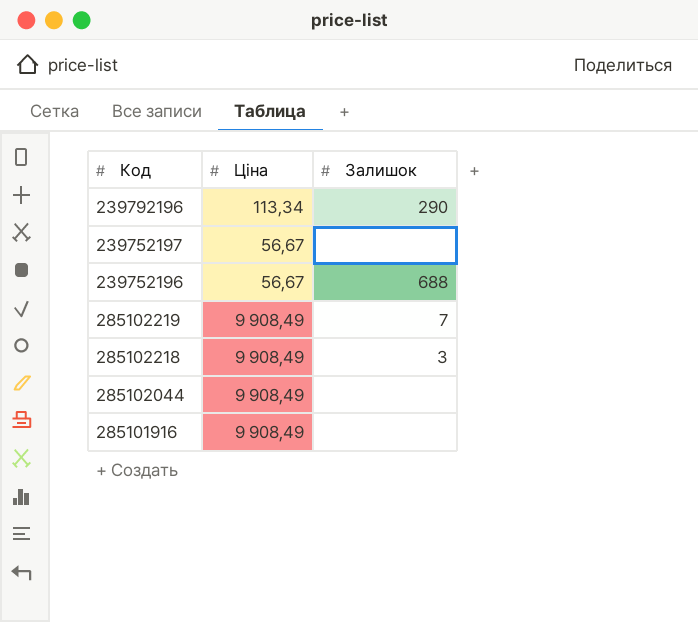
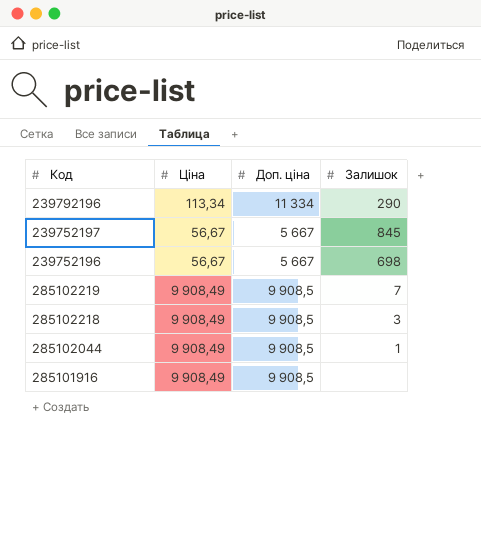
column Доп. ціна | position: none -> 3
239752197 | Залишок: none -> 845
239752196 | Залишок: 688 -> 698
285102044 | Залишок: none -> 1

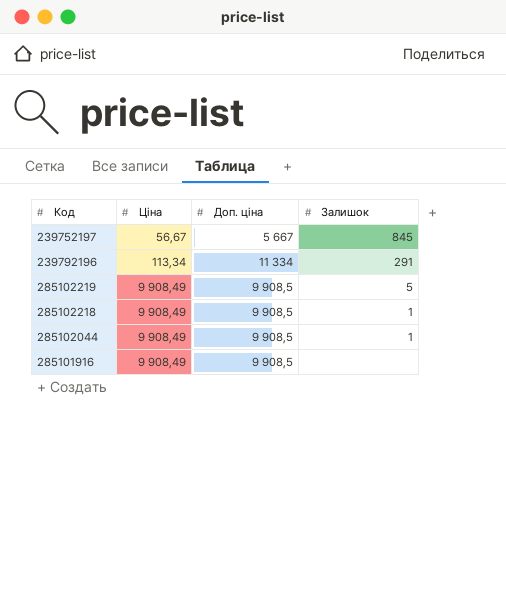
row order: none -> Ціна ascending
row 239752196: 56,67 | 5 667 | 698 -> none
239792196 | Залишок: 290 -> 291
285102219 | Залишок: 7 -> 5
285102218 | Залишок: 3 -> 1

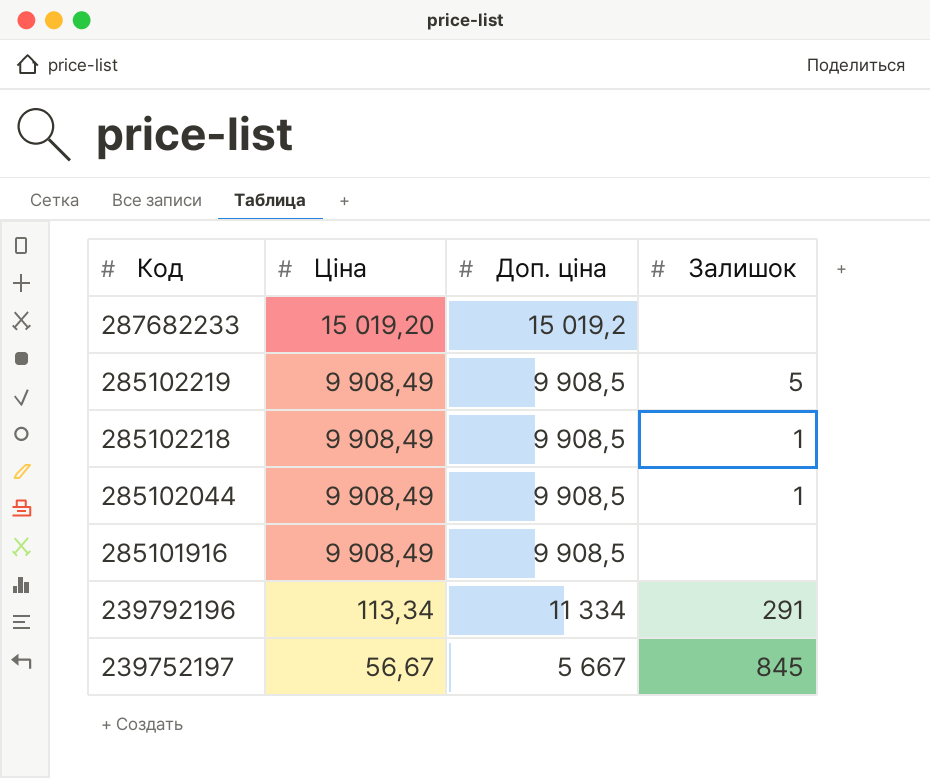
row order: Ціна ascending -> Код descending
row 287682233: none -> 15 019,20 | 15 019,2 | none

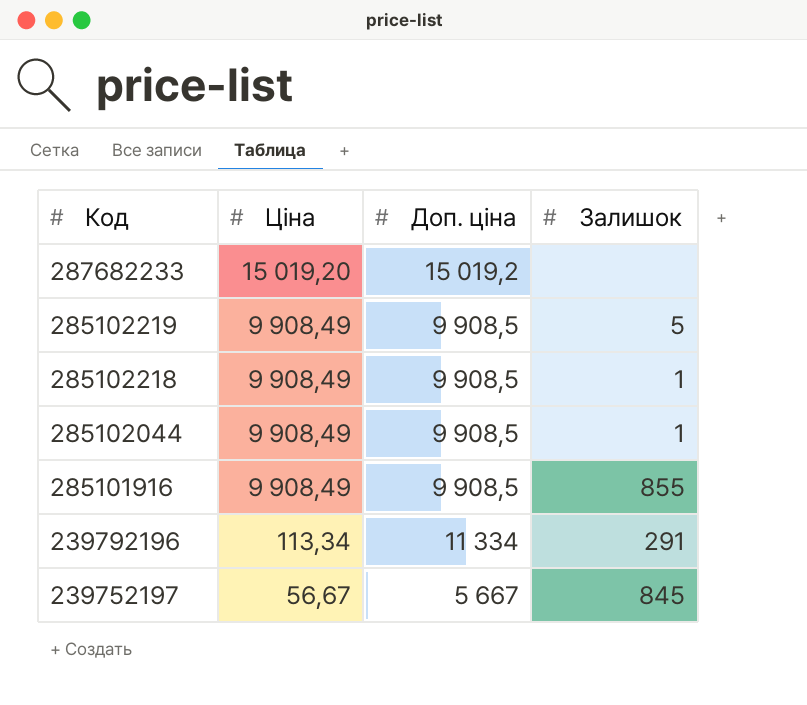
285101916 | Залишок: none -> 855

